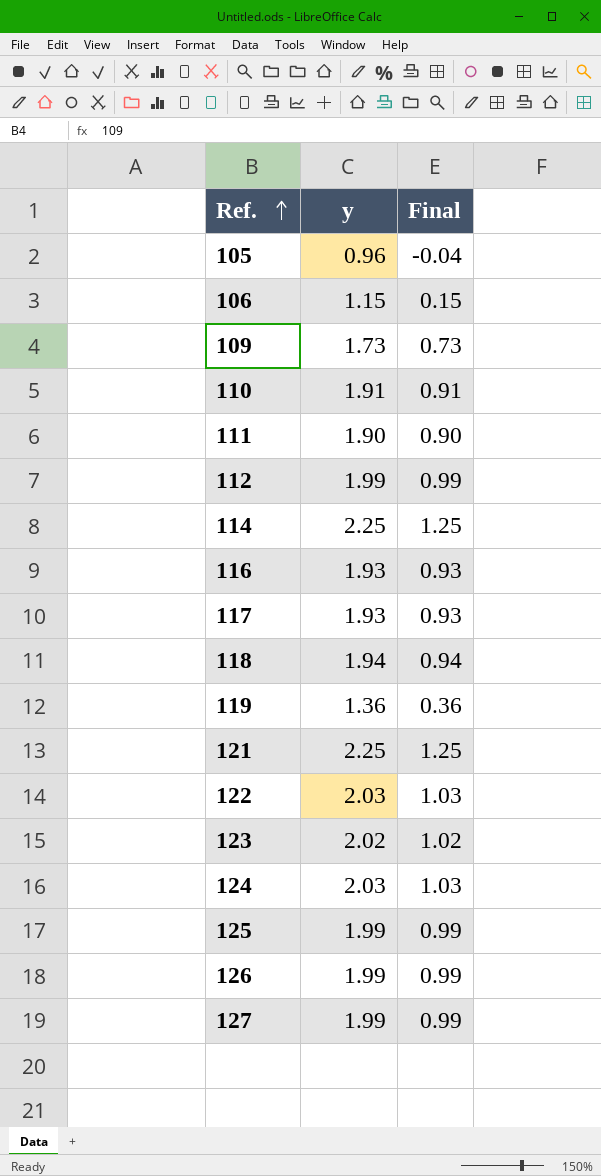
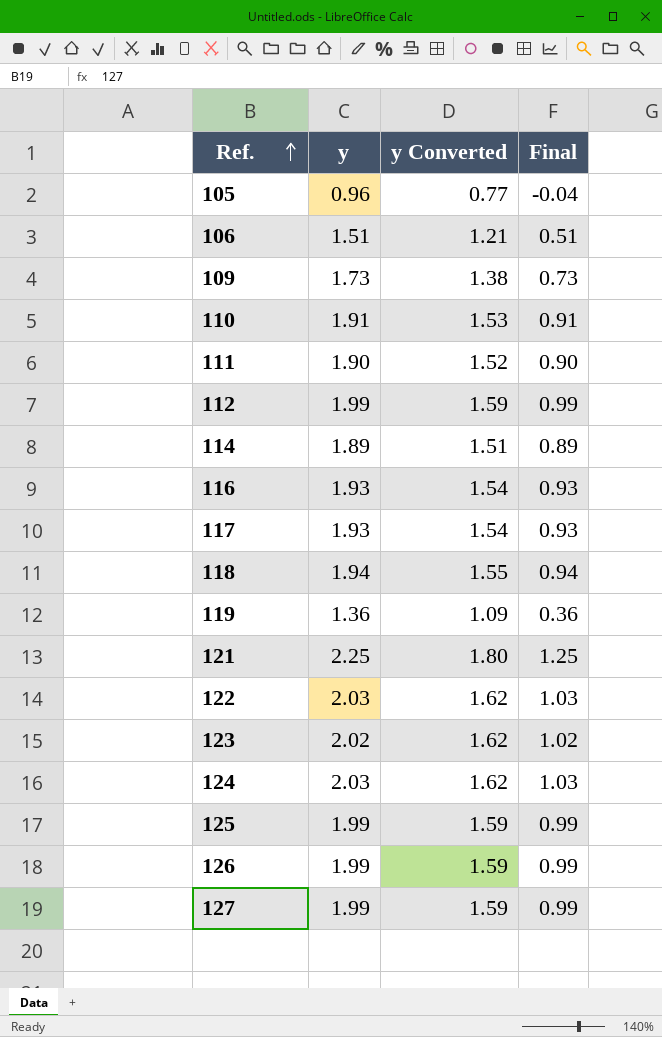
column y Converted | formula: none -> [y] * 0.8
106 | y: 1.15 -> 1.51
106 | Final: 0.15 -> 0.51
114 | y: 2.25 -> 1.89
114 | Final: 1.25 -> 0.89

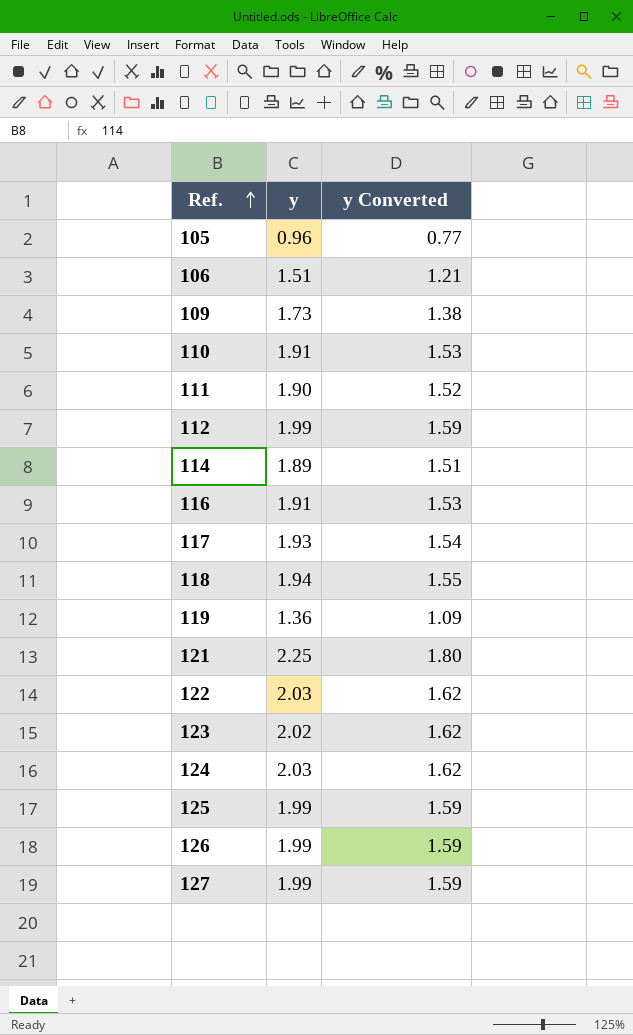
column Final | formula: [y] - 1 -> none
116 | y: 1.93 -> 1.91
116 | y Converted: 1.54 -> 1.53

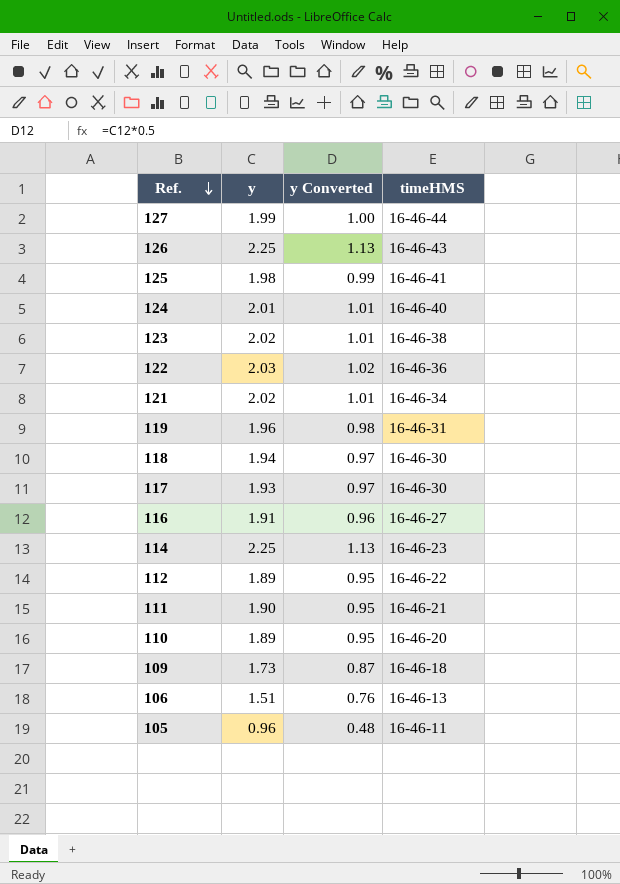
row order: Ref. ascending -> Ref. descending
column y Converted | formula: [y] * 0.8 -> [y] * 0.5
column timeHMS | position: none -> 4
126 | y: 1.99 -> 2.25
125 | y: 1.99 -> 1.98
124 | y: 2.03 -> 2.01
121 | y: 2.25 -> 2.02
119 | y: 1.36 -> 1.96
114 | y: 1.89 -> 2.25
112 | y: 1.99 -> 1.89
110 | y: 1.91 -> 1.89

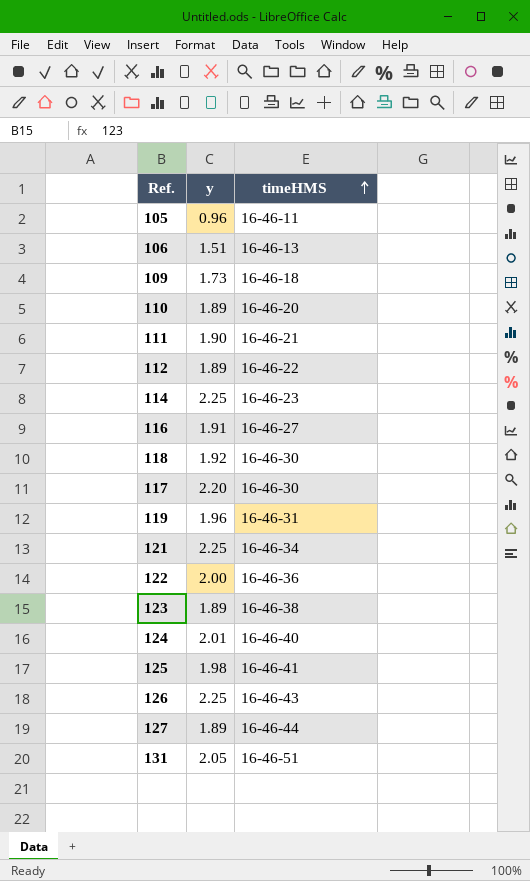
row order: Ref. descending -> timeHMS ascending
column y Converted | formula: [y] * 0.5 -> none
118 | y: 1.94 -> 1.92
117 | y: 1.93 -> 2.20
121 | y: 2.02 -> 2.25
122 | y: 2.03 -> 2.00
123 | y: 2.02 -> 1.89
127 | y: 1.99 -> 1.89
row 131: none -> 2.05 | 16-46-51

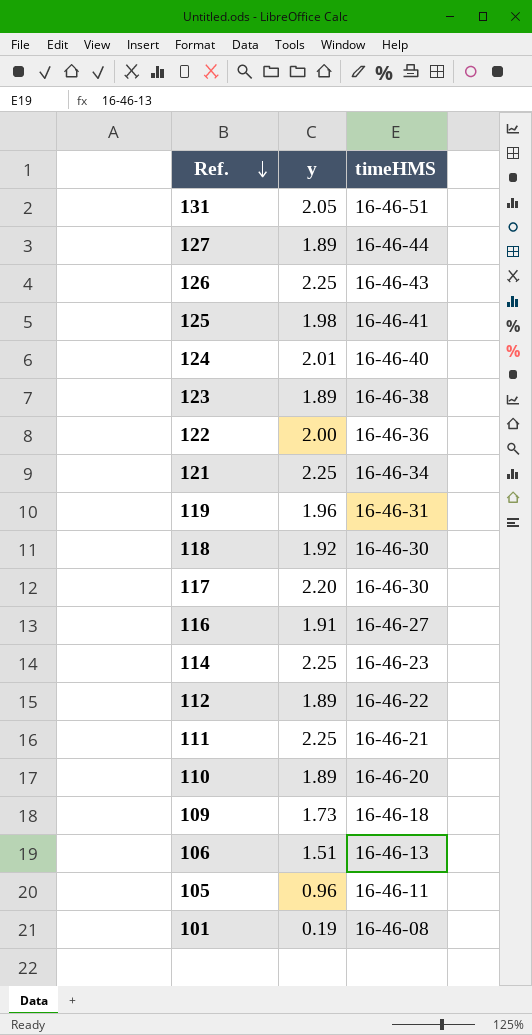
row order: timeHMS ascending -> Ref. descending
111 | y: 1.90 -> 2.25
row 101: none -> 0.19 | 16-46-08

